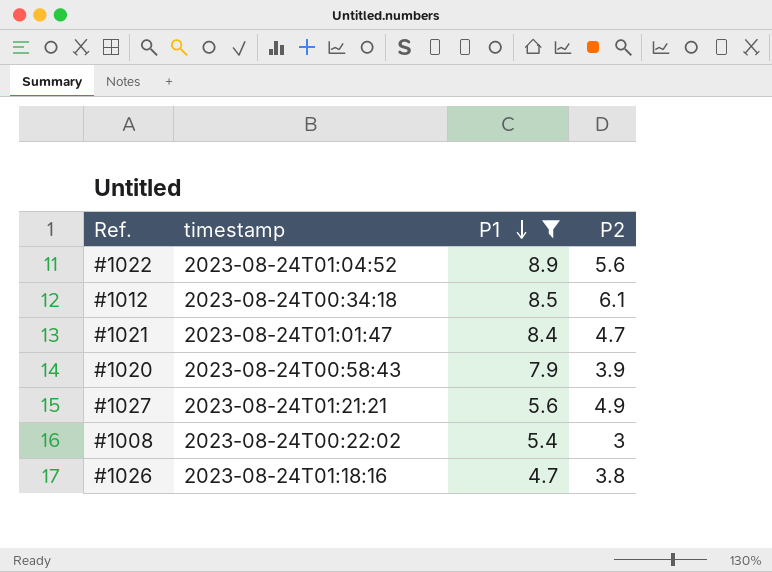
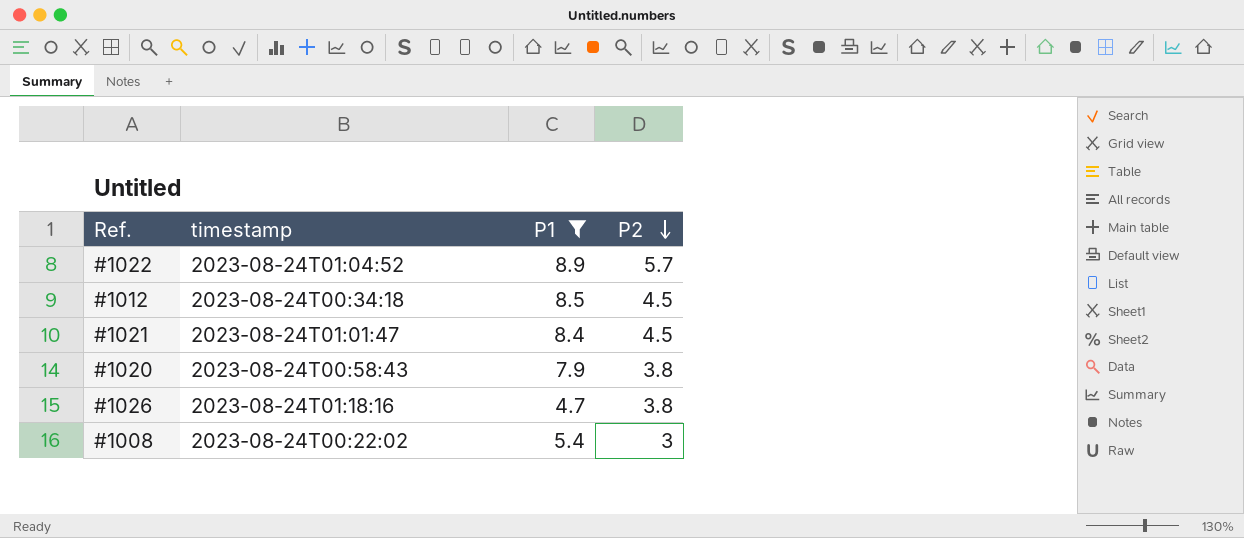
row order: P1 descending -> P2 descending
row #1027: 2023-08-24T01:21:21 | 5.6 | 4.9 -> none
#1022 | P2: 5.6 -> 5.7
#1012 | P2: 6.1 -> 4.5
#1021 | P2: 4.7 -> 4.5
#1020 | P2: 3.9 -> 3.8

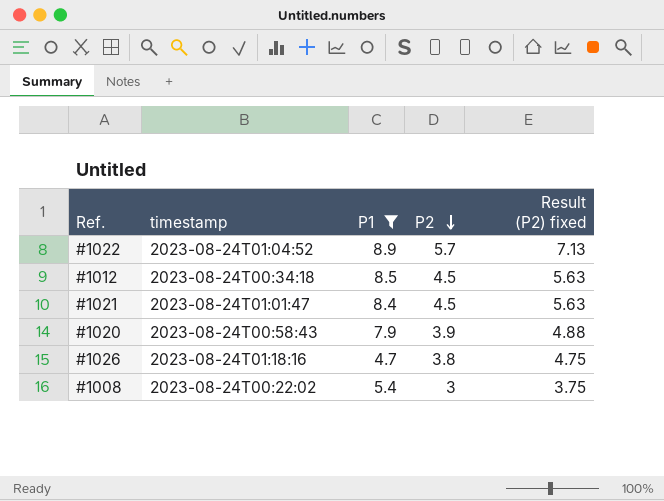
column Result (P2) fixed | formula: none -> [P2] * 1.25
#1020 | P2: 3.8 -> 3.9

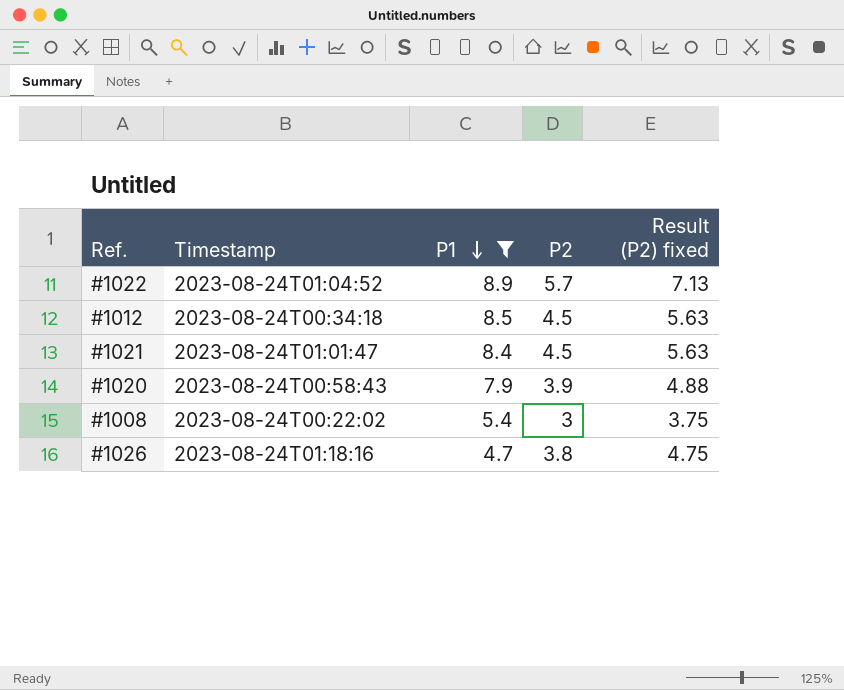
row order: P2 descending -> P1 descending
column name: timestamp -> Timestamp

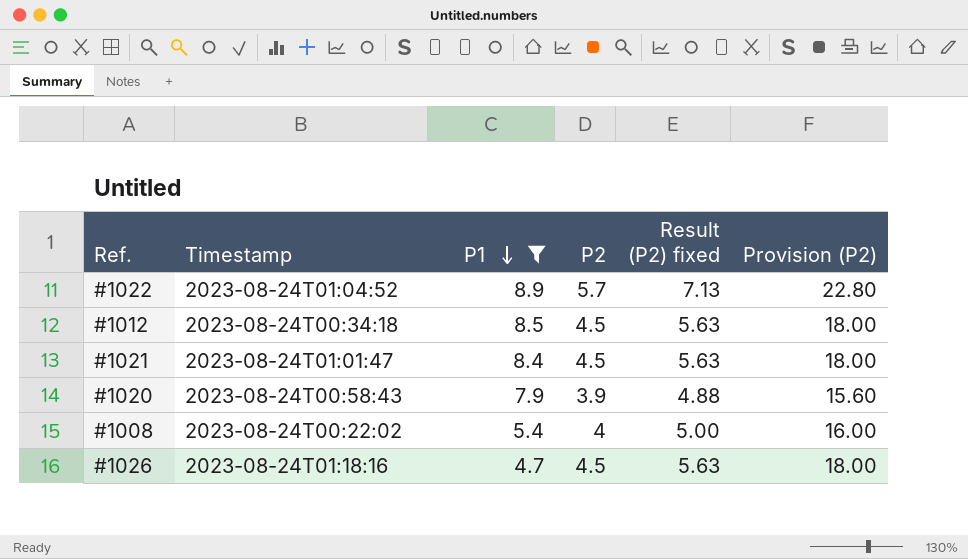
column Provision (P2) | formula: none -> [P2] * 4
#1008 | P2: 3 -> 4
#1008 | Result (P2) fixed: 3.75 -> 5.00
#1026 | P2: 3.8 -> 4.5
#1026 | Result (P2) fixed: 4.75 -> 5.63

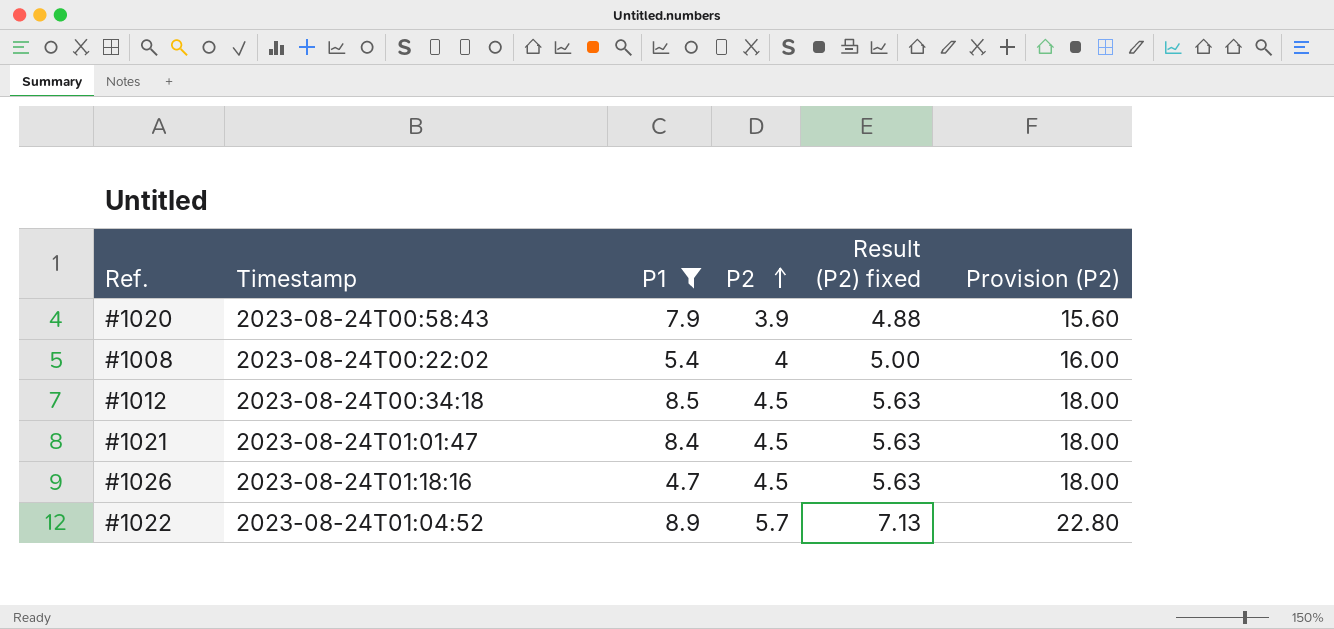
row order: P1 descending -> P2 ascending

